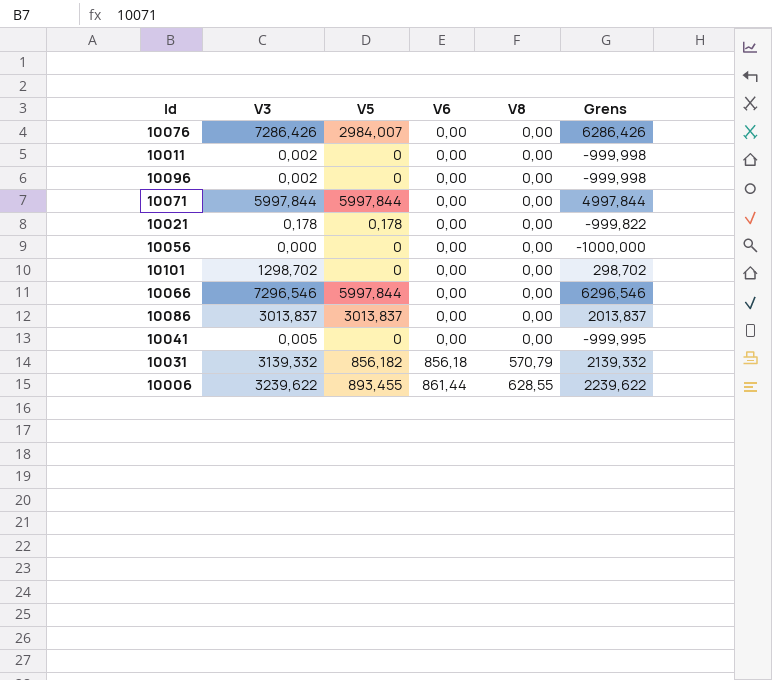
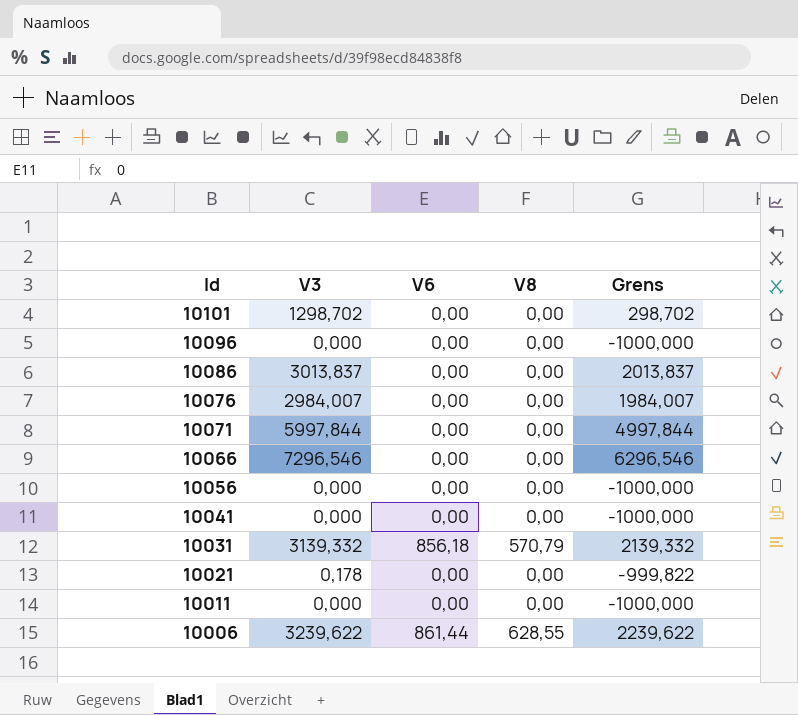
row order: V6 ascending -> Id descending
column V5 | position: 3 -> none
10096 | V3: 0,002 -> 0,000
10096 | Grens: -999,998 -> -1000,000
10076 | V3: 7286,426 -> 2984,007
10076 | Grens: 6286,426 -> 1984,007
10041 | V3: 0,005 -> 0,000
10041 | Grens: -999,995 -> -1000,000
10011 | V3: 0,002 -> 0,000
10011 | Grens: -999,998 -> -1000,000

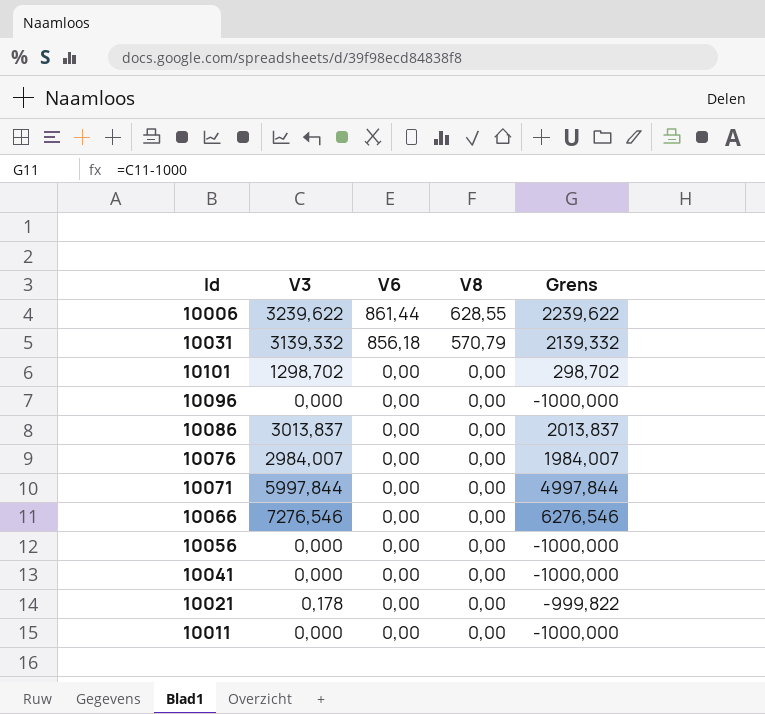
row order: Id descending -> V6 descending
10066 | V3: 7296,546 -> 7276,546
10066 | Grens: 6296,546 -> 6276,546

